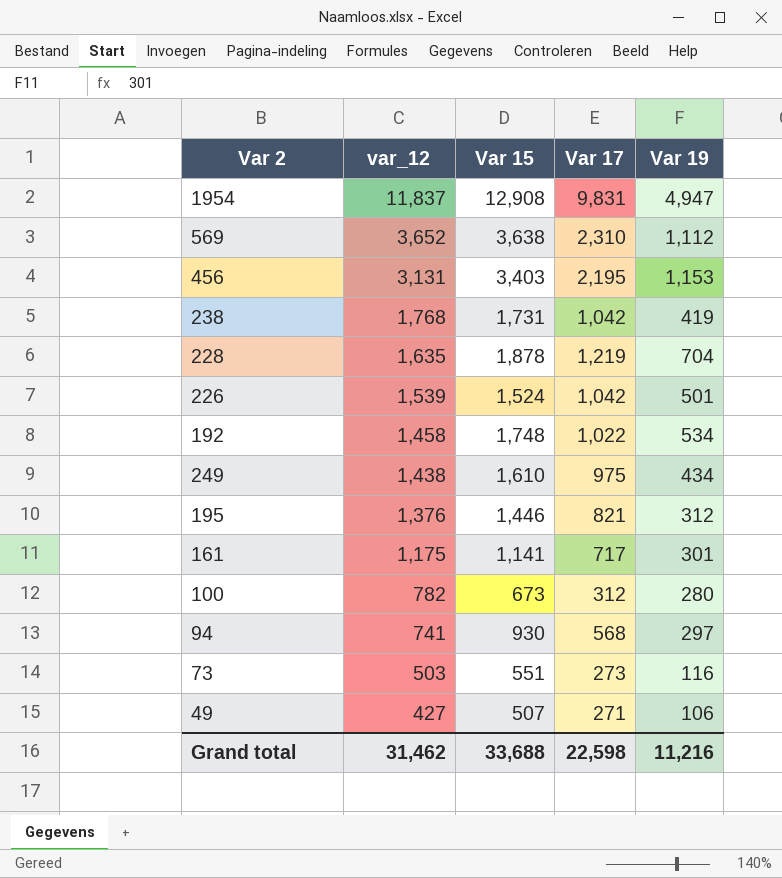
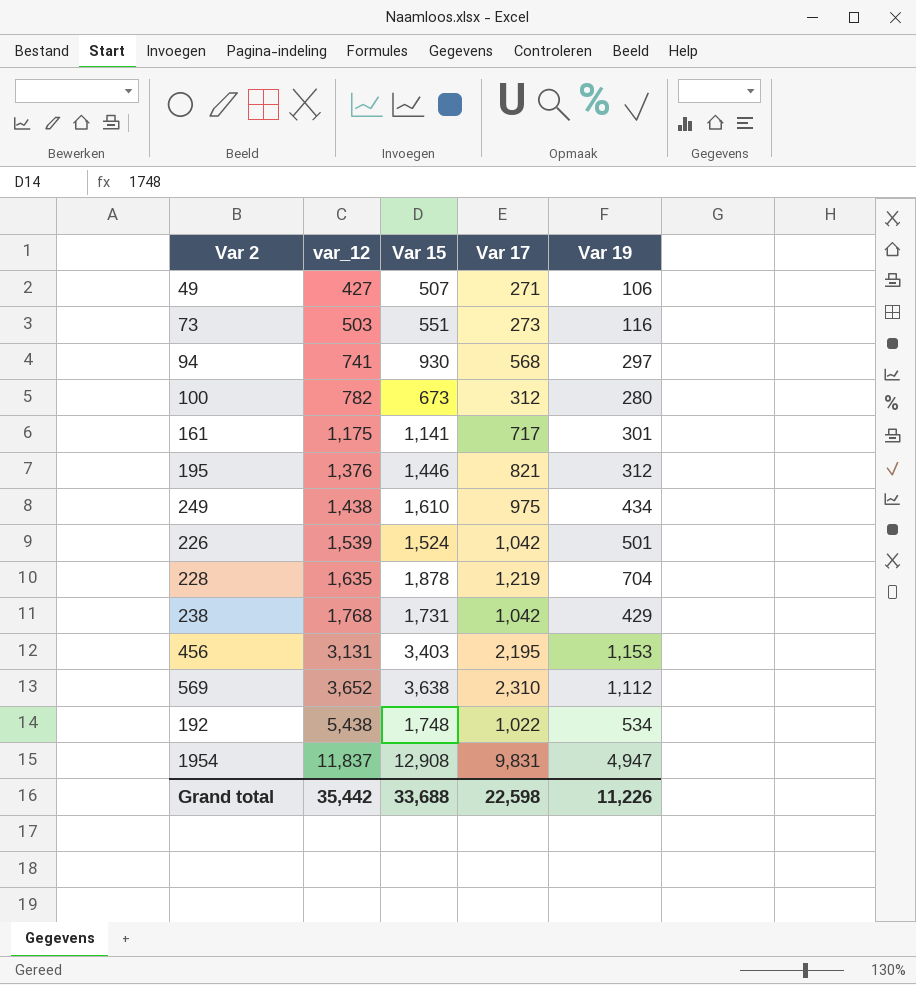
row order: var_12 descending -> var_12 ascending
238 | Var 19: 419 -> 429
192 | var_12: 1,458 -> 5,438
Grand total | var_12: 31,462 -> 35,442
Grand total | Var 19: 11,216 -> 11,226

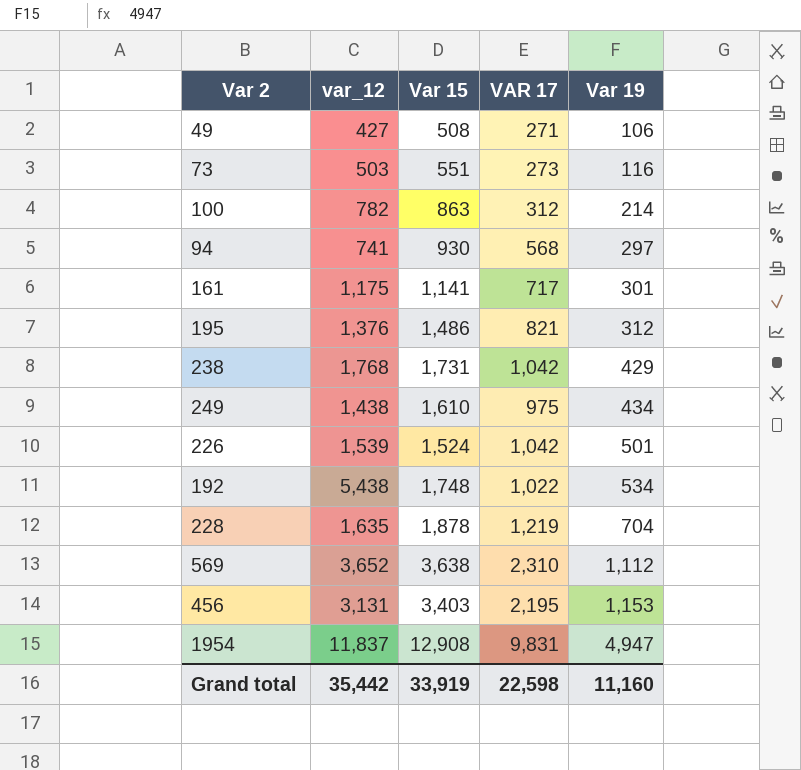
row order: var_12 ascending -> Var 19 ascending
column name: Var 17 -> VAR 17
49 | Var 15: 507 -> 508
100 | Var 15: 673 -> 863
100 | Var 19: 280 -> 214
195 | Var 15: 1,446 -> 1,486
Grand total | Var 15: 33,688 -> 33,919
Grand total | Var 19: 11,226 -> 11,160

